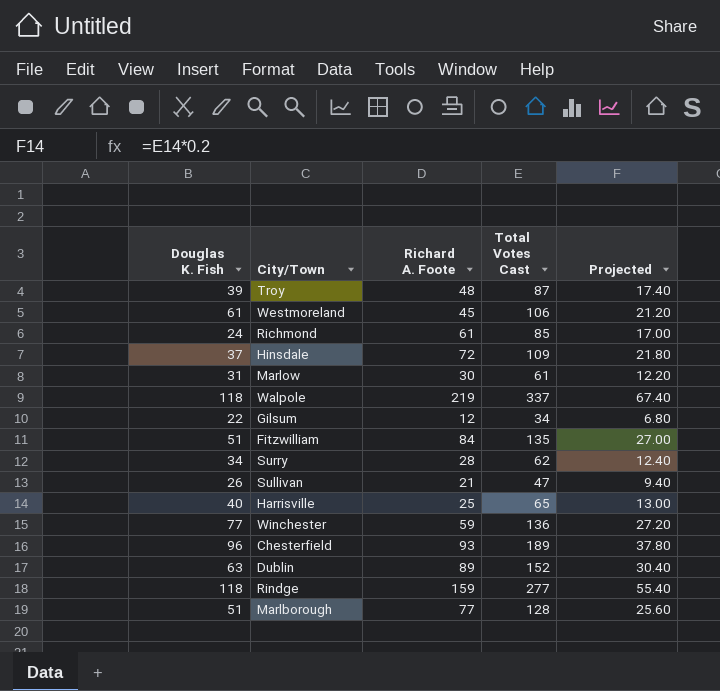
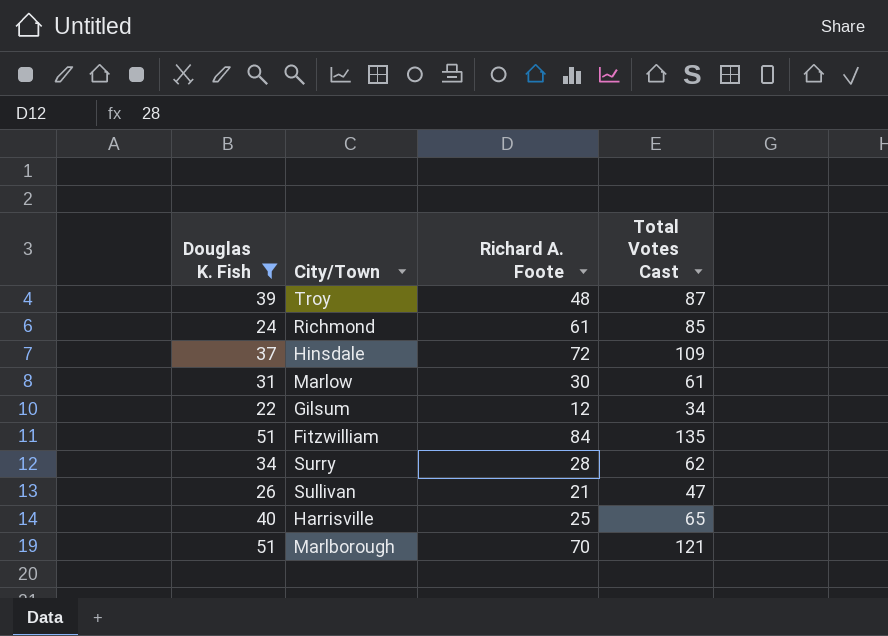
filter: none -> Douglas K. Fish <= 51
column Projected | formula: [Total Votes Cast] * 0.2 -> none
Marlborough | Richard A. Foote: 77 -> 70
Marlborough | Total Votes Cast: 128 -> 121

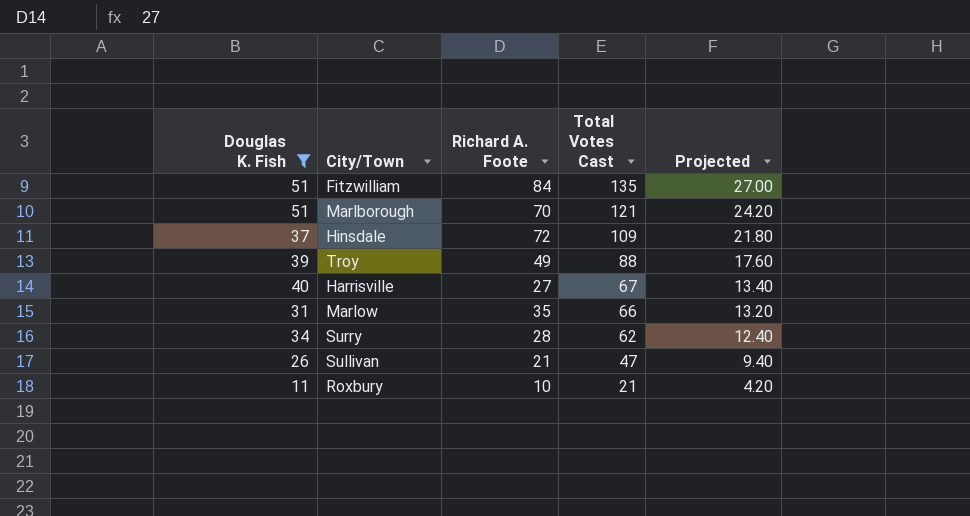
row order: none -> Total Votes Cast descending
column Projected | formula: none -> [Total Votes Cast] * 0.2
row Richmond: 24 | 61 | 85 -> none
row Gilsum: 22 | 12 | 34 -> none
Troy | Richard A. Foote: 48 -> 49
Troy | Total Votes Cast: 87 -> 88
Harrisville | Richard A. Foote: 25 -> 27
Harrisville | Total Votes Cast: 65 -> 67
Marlow | Richard A. Foote: 30 -> 35
Marlow | Total Votes Cast: 61 -> 66
row Roxbury: none -> 11 | 10 | 21 | 4.20

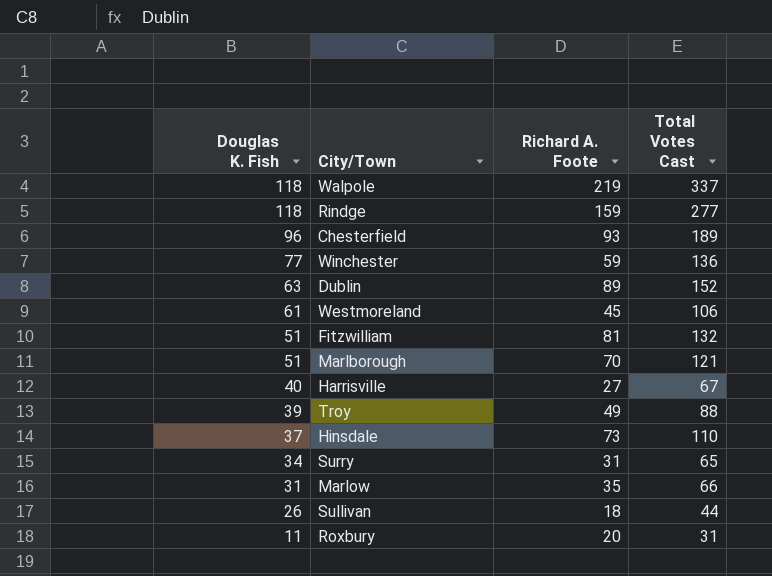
filter: Douglas K. Fish <= 51 -> none
row order: Total Votes Cast descending -> Douglas K. Fish descending
column Projected | formula: [Total Votes Cast] * 0.2 -> none
Fitzwilliam | Richard A. Foote: 84 -> 81
Fitzwilliam | Total Votes Cast: 135 -> 132
Hinsdale | Richard A. Foote: 72 -> 73
Hinsdale | Total Votes Cast: 109 -> 110
Surry | Richard A. Foote: 28 -> 31
Surry | Total Votes Cast: 62 -> 65
Sullivan | Richard A. Foote: 21 -> 18
Sullivan | Total Votes Cast: 47 -> 44
Roxbury | Richard A. Foote: 10 -> 20
Roxbury | Total Votes Cast: 21 -> 31

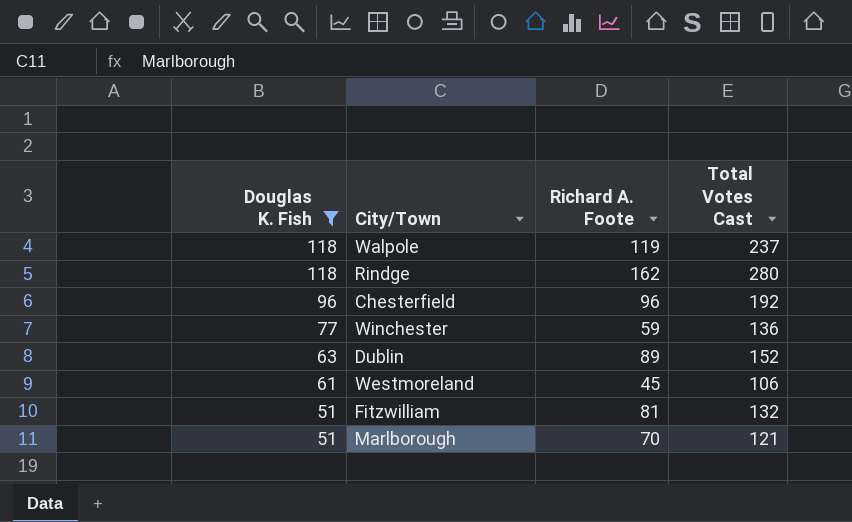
filter: none -> Douglas K. Fish >= 51
Walpole | Richard A. Foote: 219 -> 119
Walpole | Total Votes Cast: 337 -> 237
Rindge | Richard A. Foote: 159 -> 162
Rindge | Total Votes Cast: 277 -> 280
Chesterfield | Richard A. Foote: 93 -> 96
Chesterfield | Total Votes Cast: 189 -> 192

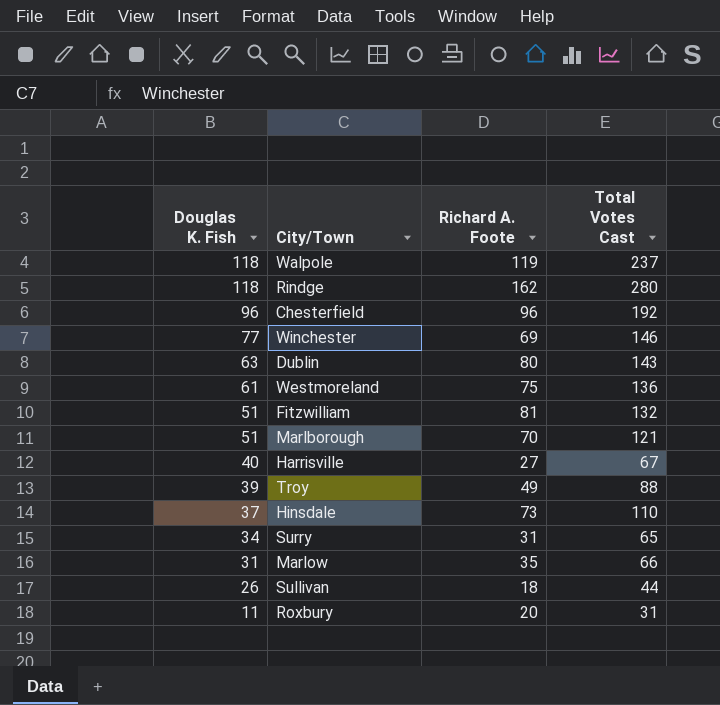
filter: Douglas K. Fish >= 51 -> none
Winchester | Richard A. Foote: 59 -> 69
Winchester | Total Votes Cast: 136 -> 146
Dublin | Richard A. Foote: 89 -> 80
Dublin | Total Votes Cast: 152 -> 143
Westmoreland | Richard A. Foote: 45 -> 75
Westmoreland | Total Votes Cast: 106 -> 136

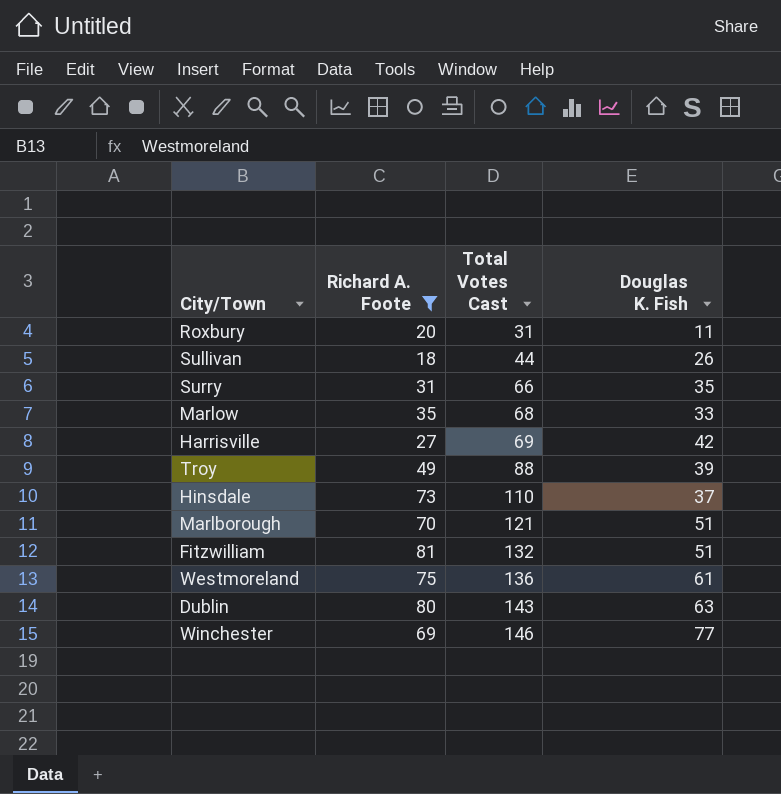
filter: none -> Richard A. Foote <= 81
row order: Douglas K. Fish descending -> Total Votes Cast ascending
column Douglas K. Fish | position: 1 -> 4
Surry | Total Votes Cast: 65 -> 66
Surry | Douglas K. Fish: 34 -> 35
Marlow | Total Votes Cast: 66 -> 68
Marlow | Douglas K. Fish: 31 -> 33
Harrisville | Total Votes Cast: 67 -> 69
Harrisville | Douglas K. Fish: 40 -> 42

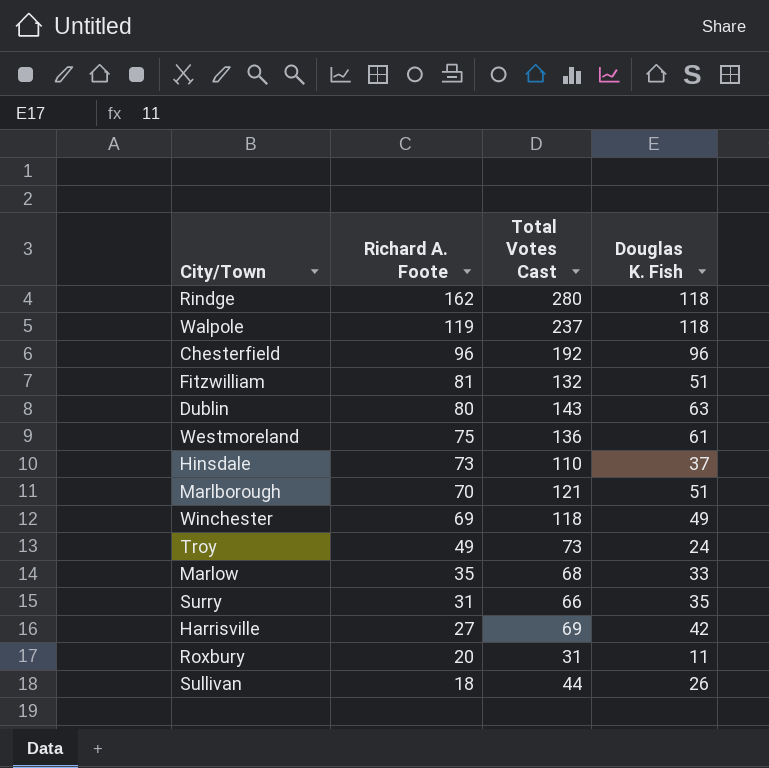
filter: Richard A. Foote <= 81 -> none
row order: Total Votes Cast ascending -> Richard A. Foote descending
Winchester | Total Votes Cast: 146 -> 118
Winchester | Douglas K. Fish: 77 -> 49
Troy | Total Votes Cast: 88 -> 73
Troy | Douglas K. Fish: 39 -> 24

